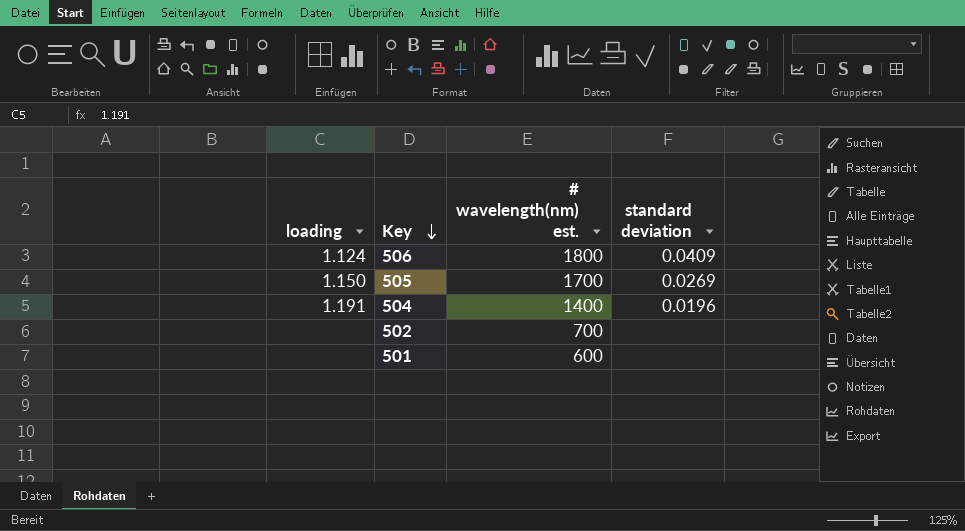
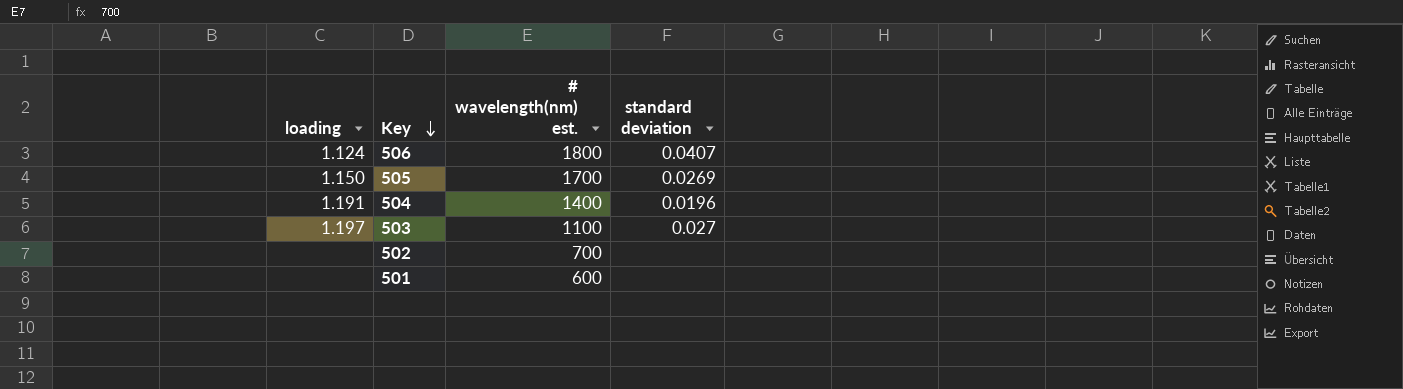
506 | standard deviation: 0.0409 -> 0.0407
row 503: none -> 1.197 | 1100 | 0.027

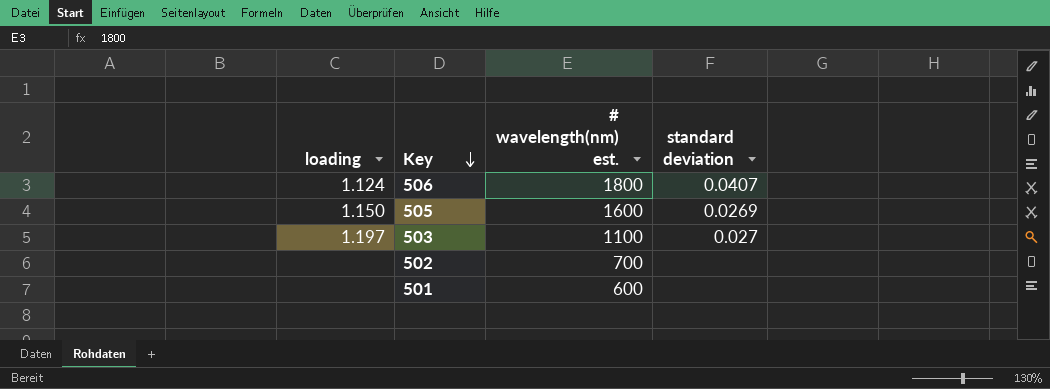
row 504: 1.191 | 1400 | 0.0196 -> none
505 | # wavelength(nm) est.: 1700 -> 1600

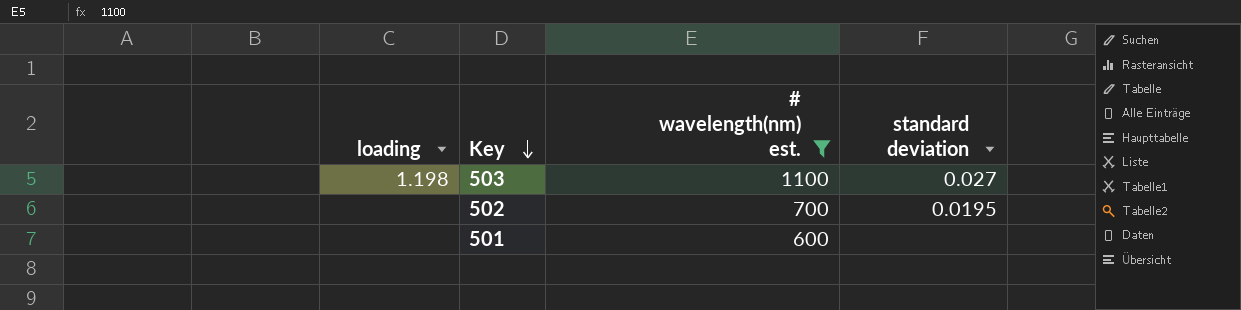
filter: none -> # wavelength(nm) est. <= 1100
503 | loading: 1.197 -> 1.198
502 | standard deviation: none -> 0.0195

